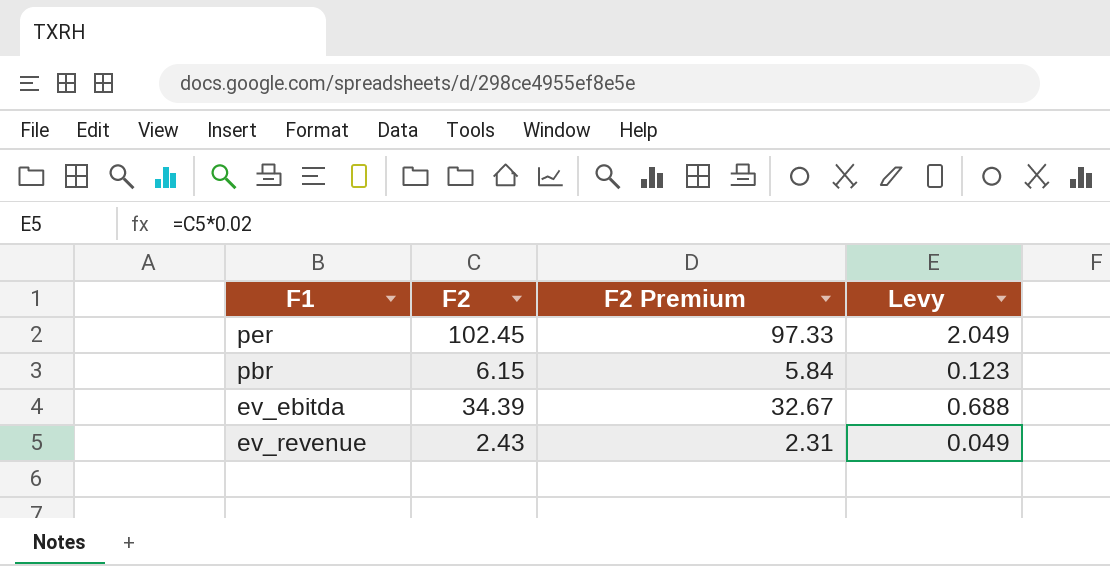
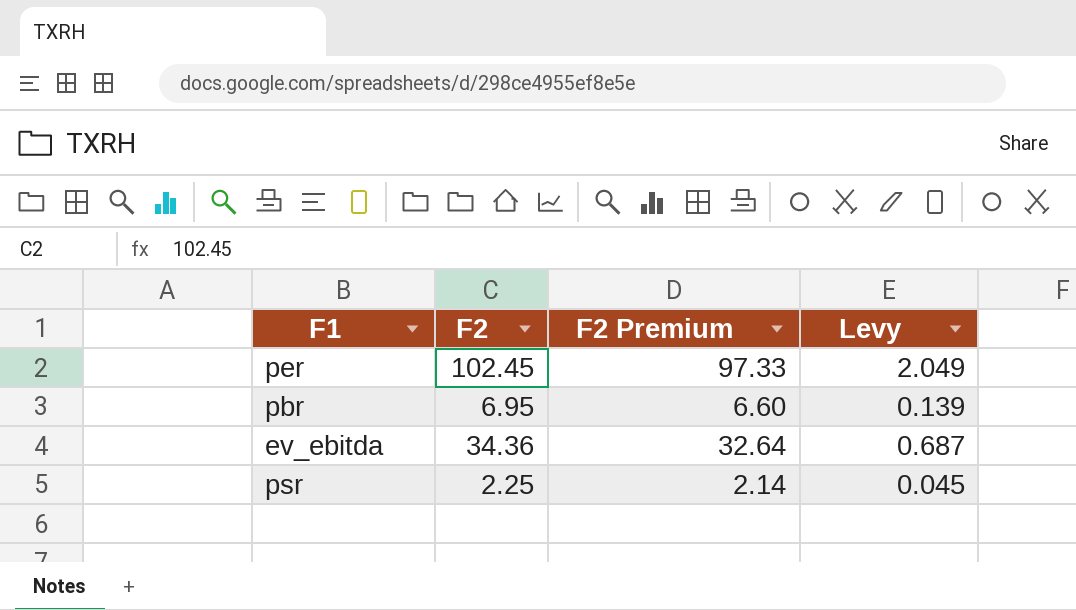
row ev_revenue: 2.43 | 2.31 | 0.049 -> none
pbr | F2: 6.15 -> 6.95
pbr | F2 Premium: 5.84 -> 6.60
pbr | Levy: 0.123 -> 0.139
ev_ebitda | F2: 34.39 -> 34.36
ev_ebitda | F2 Premium: 32.67 -> 32.64
ev_ebitda | Levy: 0.688 -> 0.687
row psr: none -> 2.25 | 2.14 | 0.045

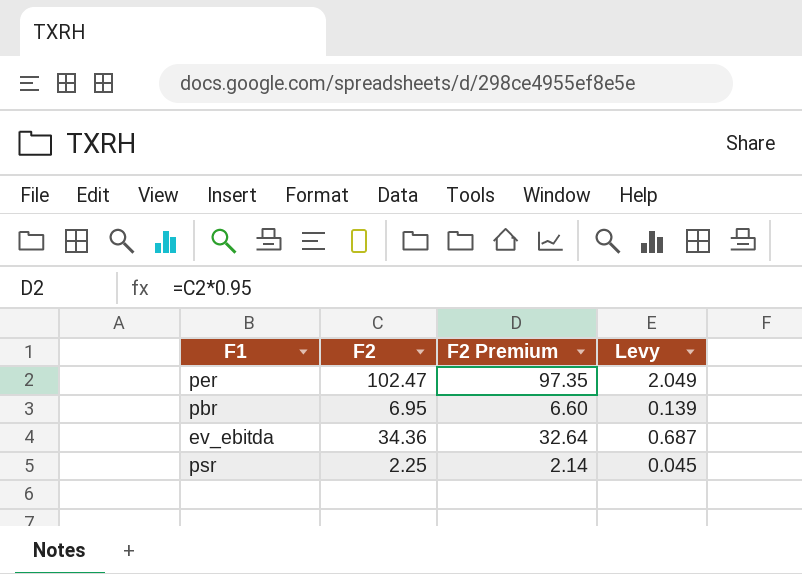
per | F2: 102.45 -> 102.47
per | F2 Premium: 97.33 -> 97.35

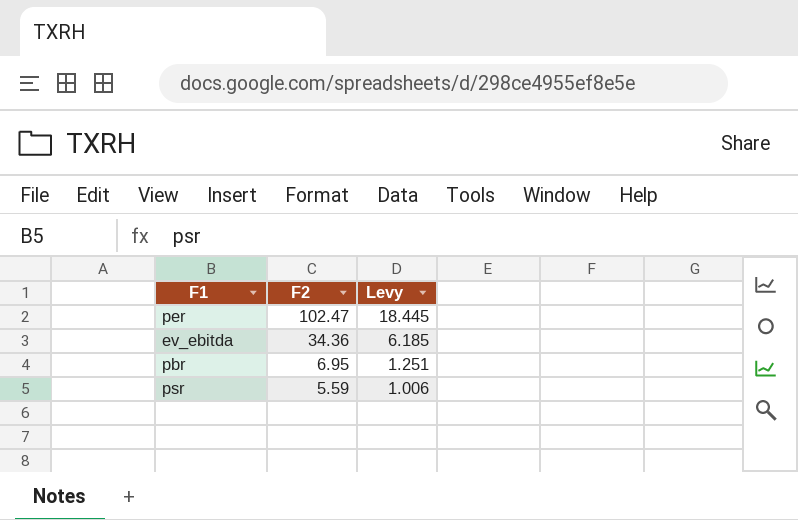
row order: none -> F2 descending
column F2 Premium | formula: [F2] * 0.95 -> none
column Levy | formula: [F2] * 0.02 -> [F2] * 0.18
psr | F2: 2.25 -> 5.59

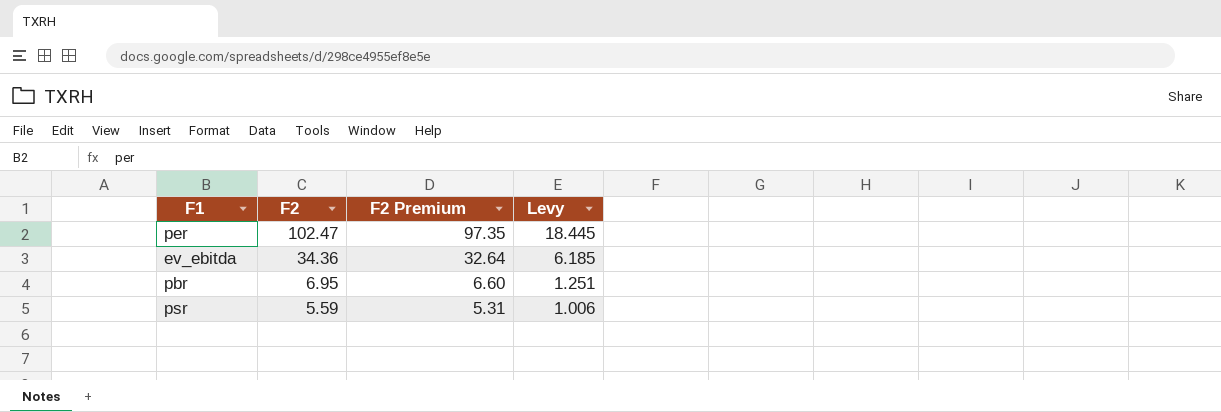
column F2 Premium | formula: none -> [F2] * 0.95

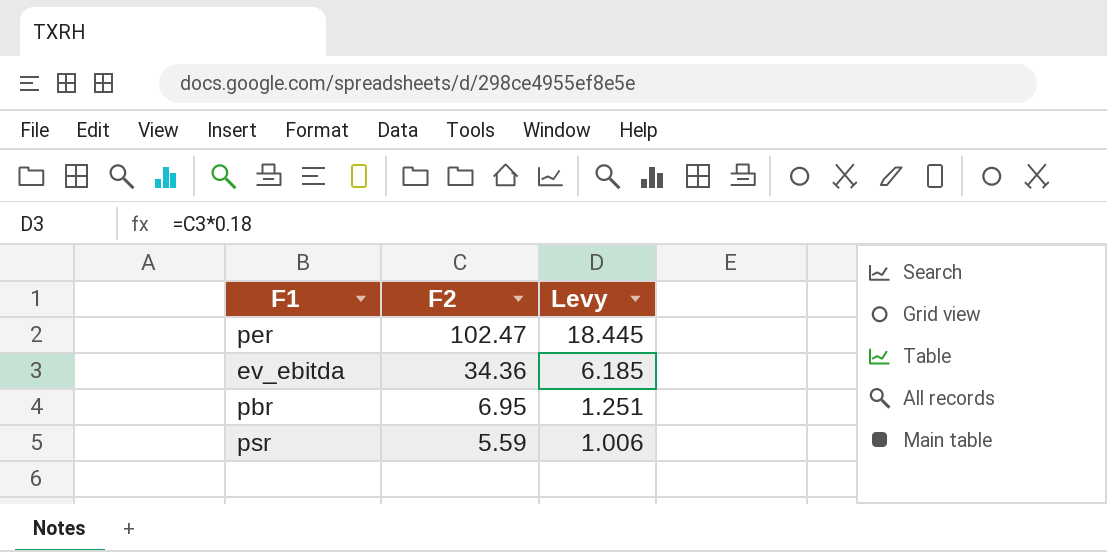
column F2 Premium | formula: [F2] * 0.95 -> none

